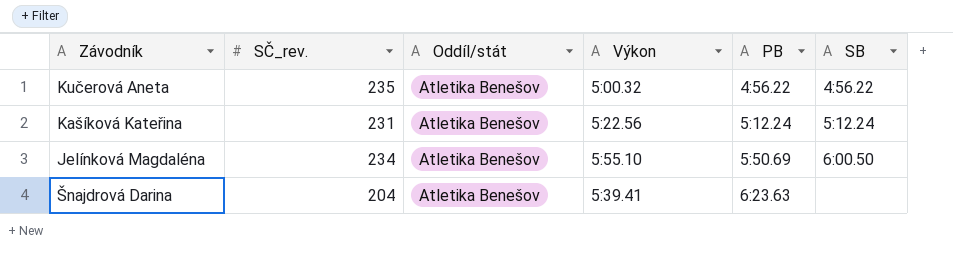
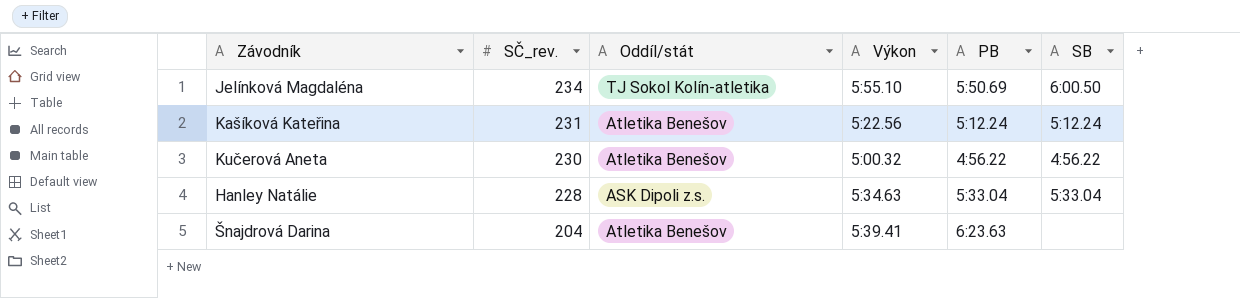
row order: PB ascending -> SČ_rev. descending
Jelínková Magdaléna | Oddíl/stát: Atletika Benešov -> TJ Sokol Kolín-atletika
Kučerová Aneta | SČ_rev.: 235 -> 230
row Hanley Natálie: none -> 228 | ASK Dipoli z.s. | 5:34.63 | 5:33.04 | 5:33.04

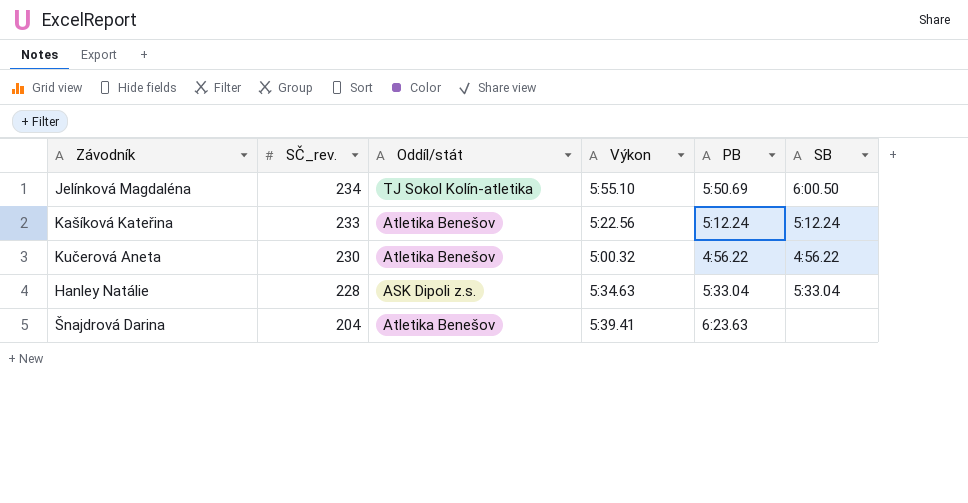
Kašíková Kateřina | SČ_rev.: 231 -> 233

